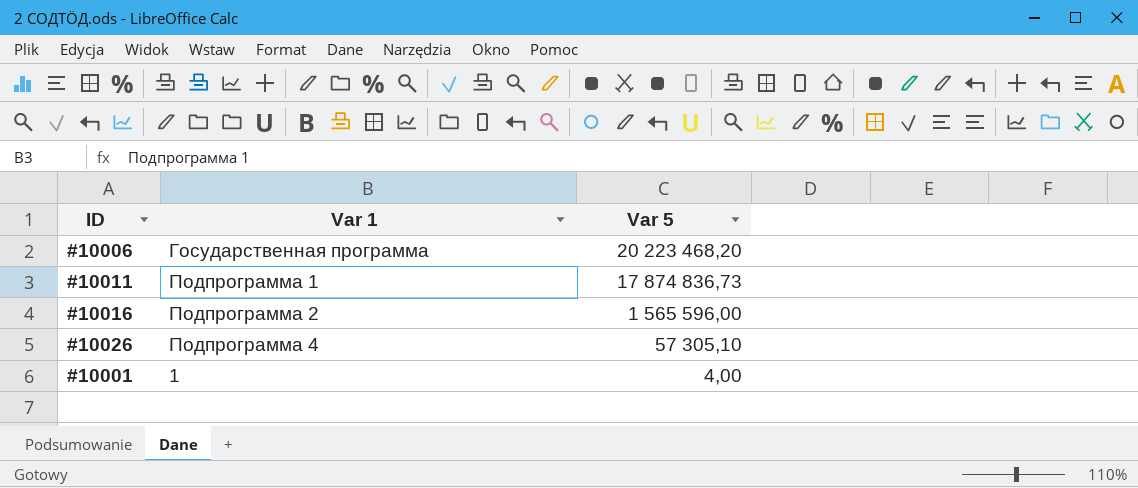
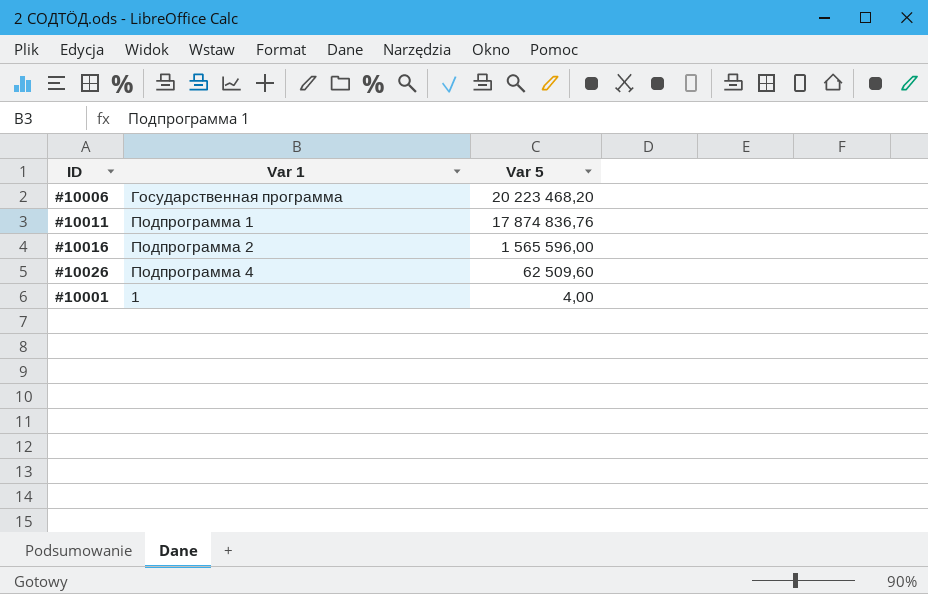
#10011 | Var 5: 17 874 836,73 -> 17 874 836,76
#10026 | Var 5: 57 305,10 -> 62 509,60

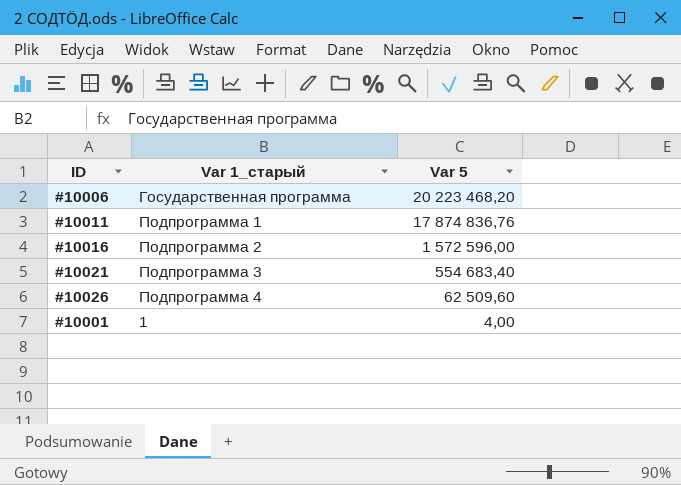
column name: Var 1 -> Var 1_старый
#10016 | Var 5: 1 565 596,00 -> 1 572 596,00
row #10021: none -> Подпрограмма 3 | 554 683,40

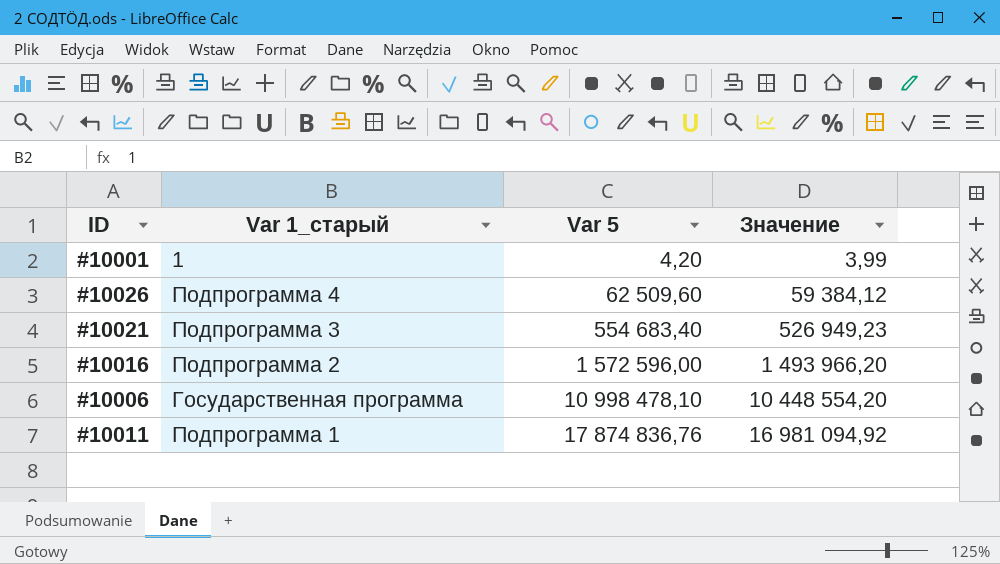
row order: Var 5 descending -> Var 5 ascending
column Значение | formula: none -> [Var 5] * 0,95
#10001 | Var 5: 4,00 -> 4,20
#10006 | Var 5: 20 223 468,20 -> 10 998 478,10

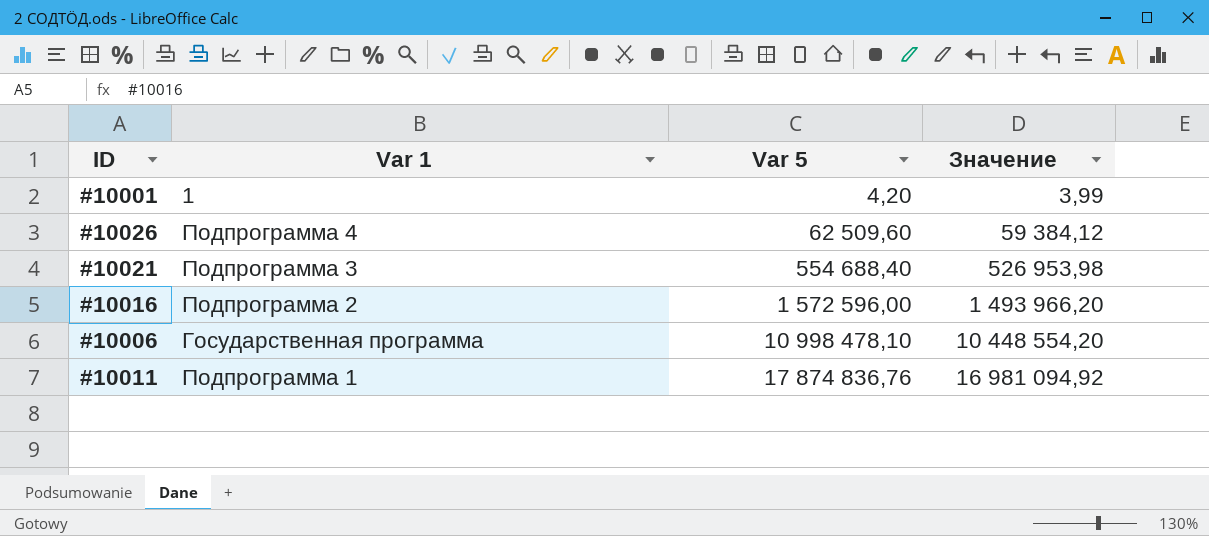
column name: Var 1_старый -> Var 1
#10021 | Var 5: 554 683,40 -> 554 688,40
#10021 | Значение: 526 949,23 -> 526 953,98

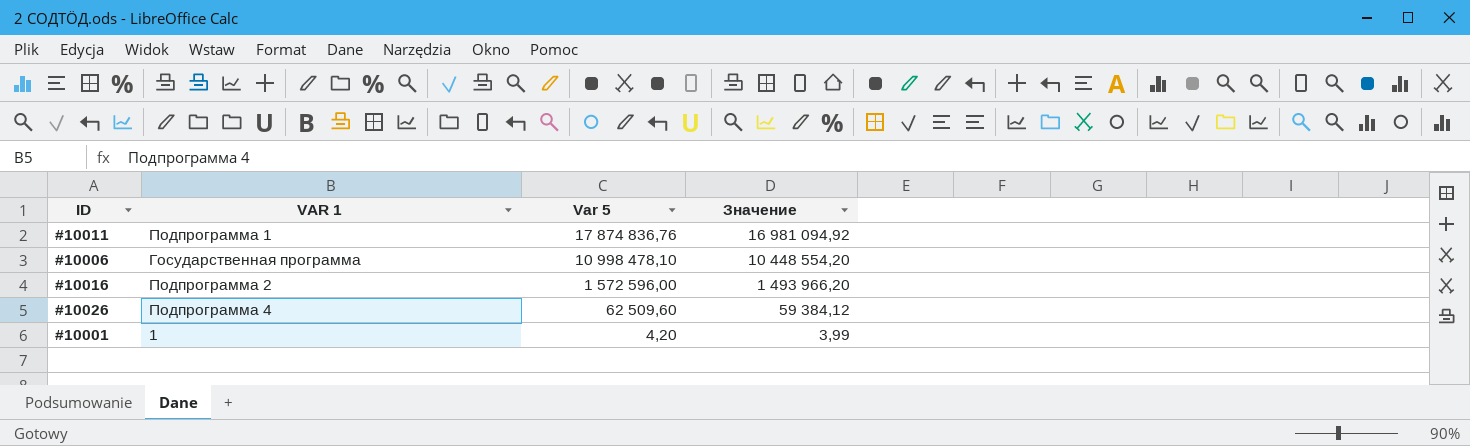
row order: Var 5 ascending -> Var 5 descending
column name: Var 1 -> VAR 1
row #10021: Подпрограмма 3 | 554 688,40 | 526 953,98 -> none

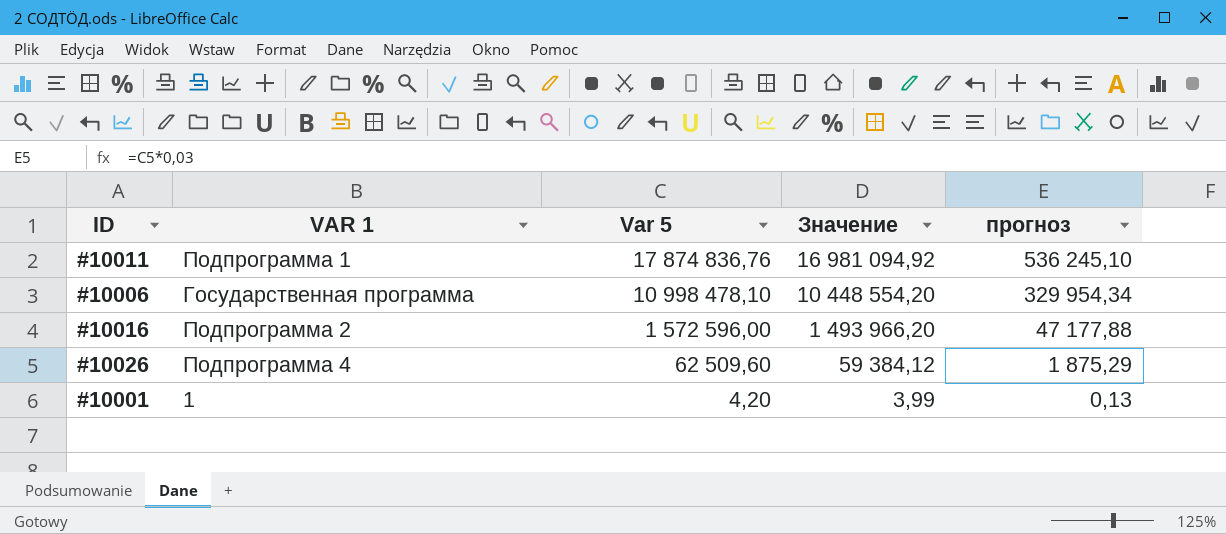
column прогноз | formula: none -> [Var 5] * 0,03

